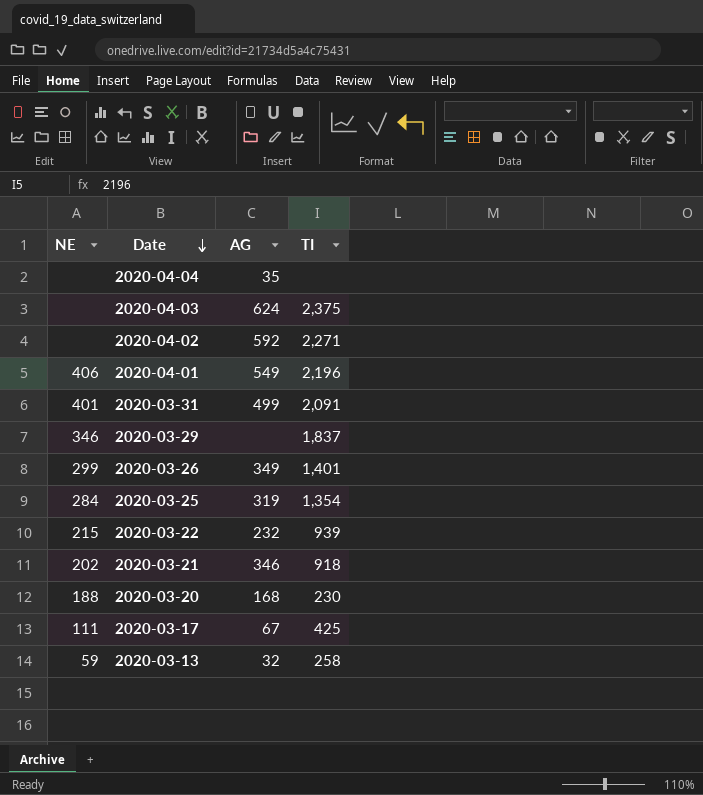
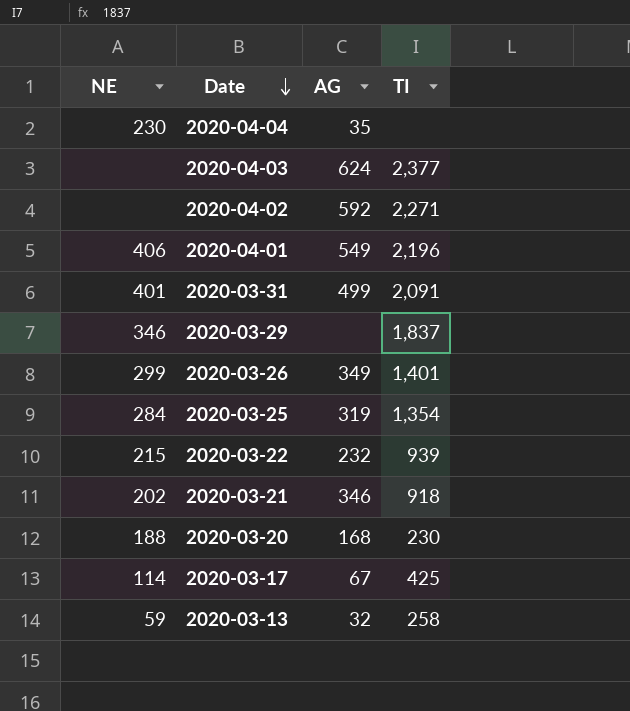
2020-04-04 | NE: none -> 230
2020-04-03 | TI: 2,375 -> 2,377
2020-03-17 | NE: 111 -> 114

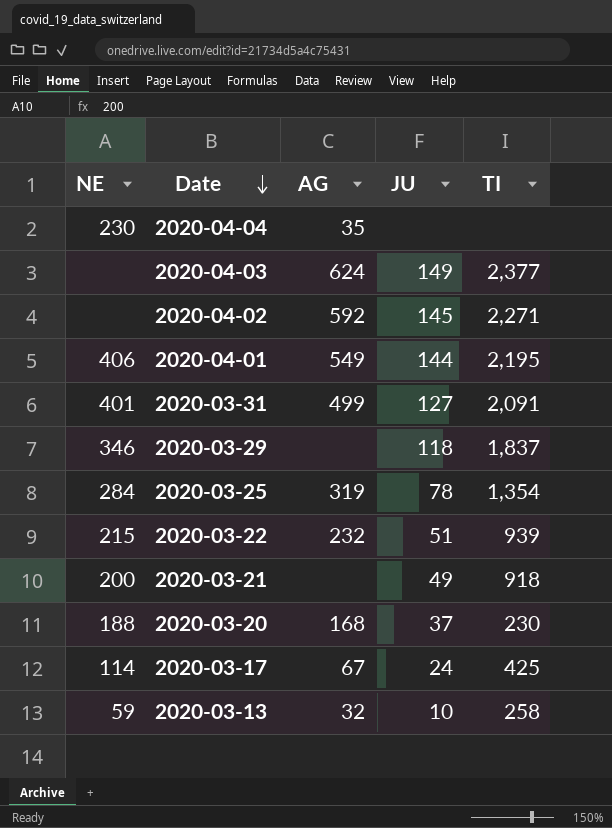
column JU | position: none -> 4
row 2020-03-26: 299 | 349 | 1,401 -> none
2020-04-01 | TI: 2,196 -> 2,195
2020-03-21 | NE: 202 -> 200
2020-03-21 | AG: 346 -> none

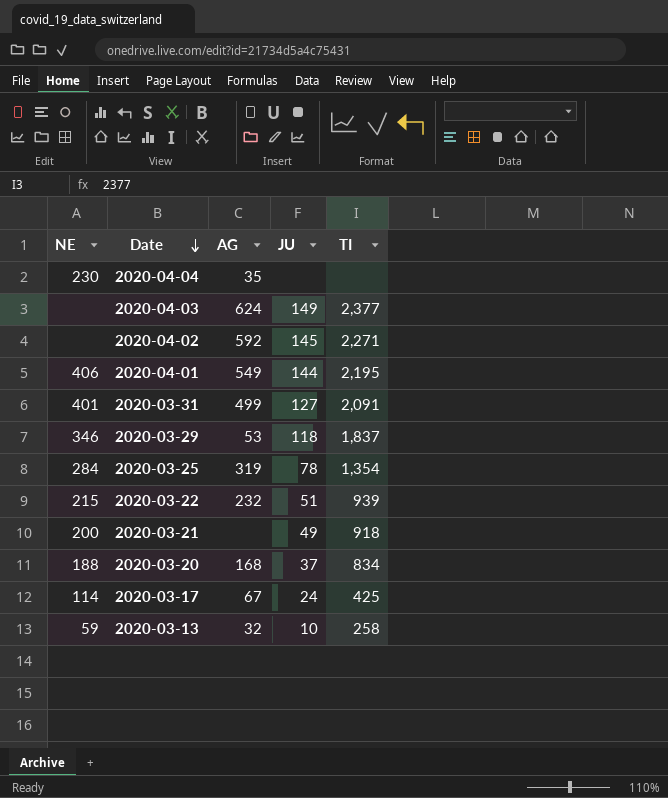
2020-03-29 | AG: none -> 53
2020-03-20 | TI: 230 -> 834

